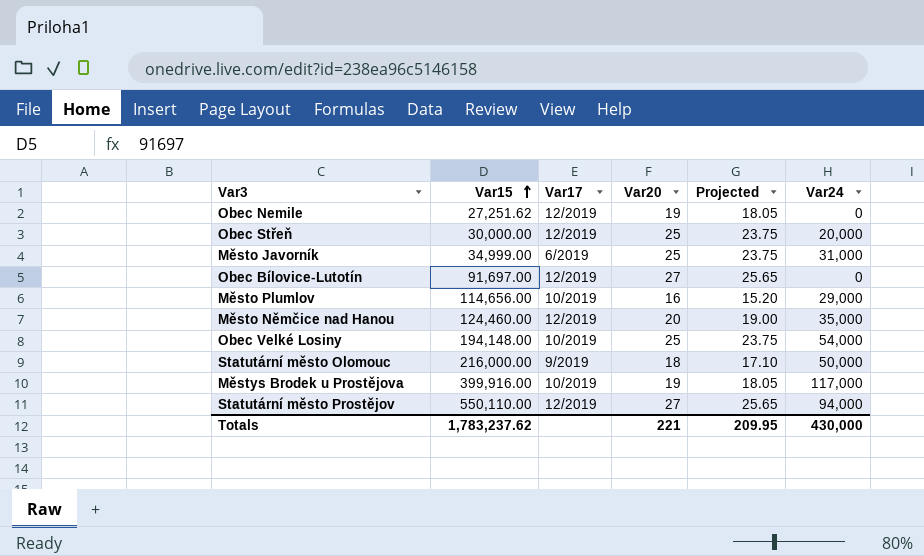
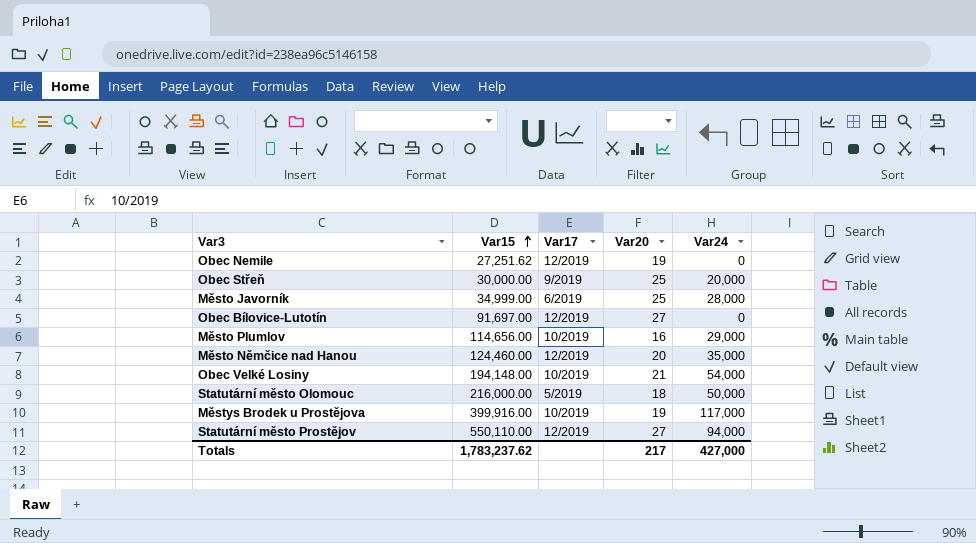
column Projected | formula: [Var20] * 0.95 -> none
Obec Střeň | Var17: 12/2019 -> 9/2019
Město Javorník | Var24: 31,000 -> 28,000
Obec Velké Losiny | Var20: 25 -> 21
Statutární město Olomouc | Var17: 9/2019 -> 5/2019
Totals | Var20: 221 -> 217
Totals | Var24: 430,000 -> 427,000

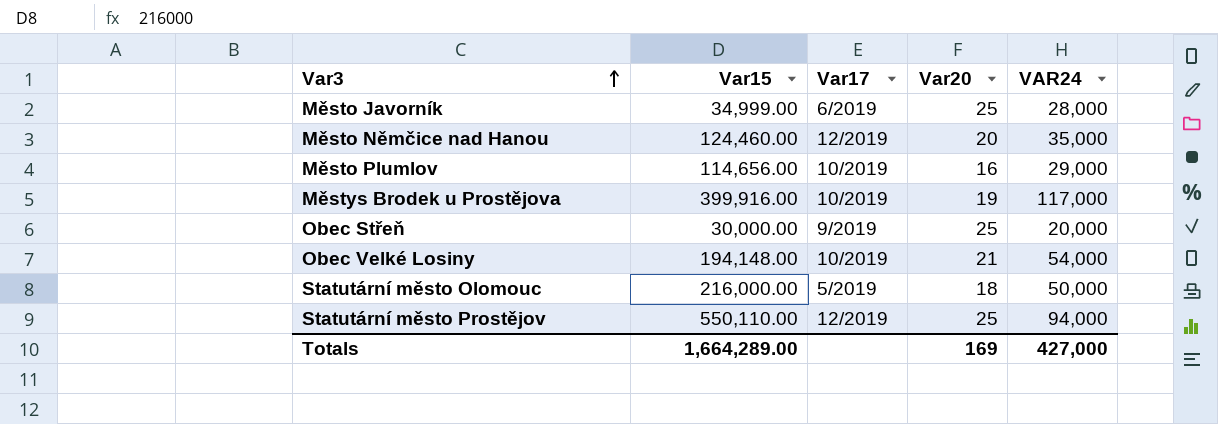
row order: Var15 ascending -> Var3 ascending
column name: Var24 -> VAR24
row Obec Nemile: 27,251.62 | 12/2019 | 19 | 0 -> none
row Obec Bílovice-Lutotín: 91,697.00 | 12/2019 | 27 | 0 -> none
Statutární město Prostějov | Var20: 27 -> 25
Totals | Var15: 1,783,237.62 -> 1,664,289.00
Totals | Var20: 217 -> 169

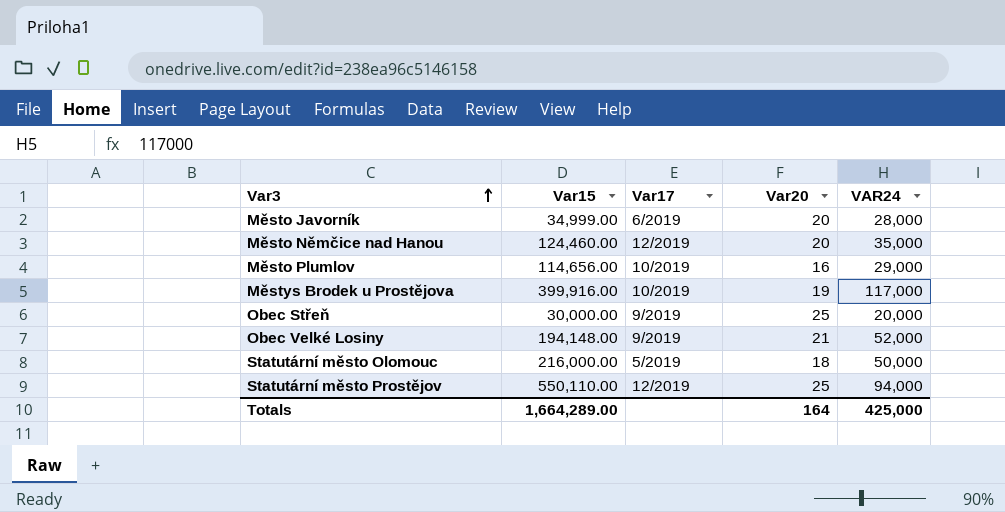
Město Javorník | Var20: 25 -> 20
Obec Velké Losiny | Var17: 10/2019 -> 9/2019
Obec Velké Losiny | VAR24: 54,000 -> 52,000
Totals | Var20: 169 -> 164
Totals | VAR24: 427,000 -> 425,000

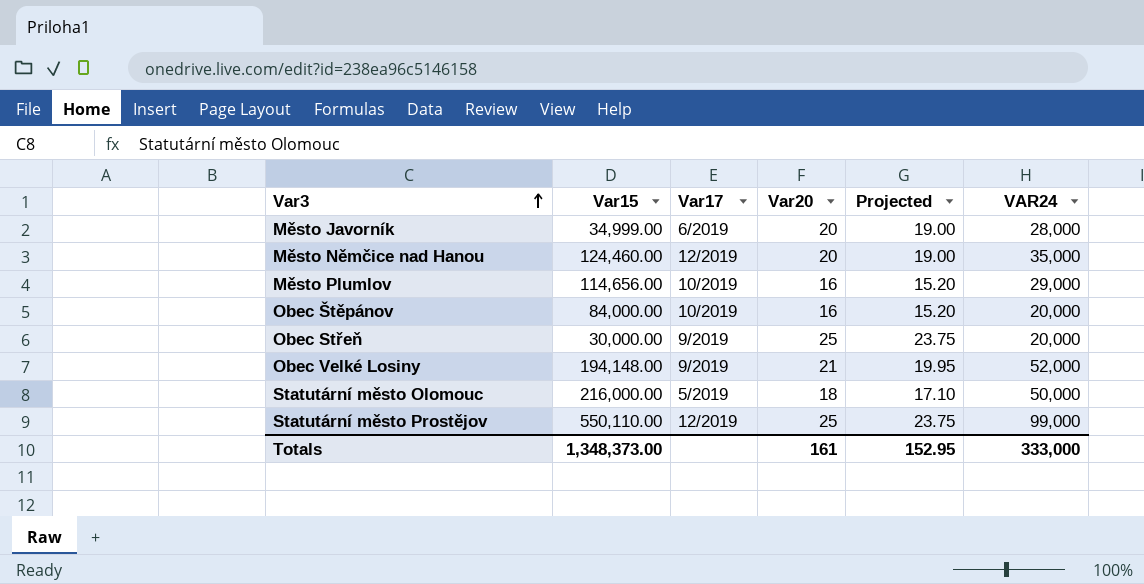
column Projected | formula: none -> [Var20] * 0.95
row Městys Brodek u Prostějova: 399,916.00 | 10/2019 | 19 | 117,000 -> none
row Obec Štěpánov: none -> 84,000.00 | 10/2019 | 16 | 15.20 | 20,000
Statutární město Prostějov | VAR24: 94,000 -> 99,000
Totals | Var15: 1,664,289.00 -> 1,348,373.00
Totals | Var20: 164 -> 161
Totals | VAR24: 425,000 -> 333,000

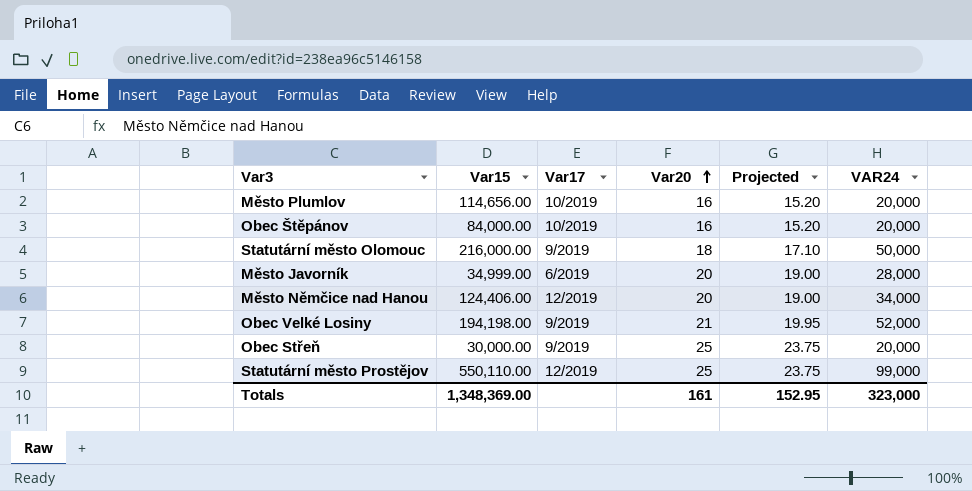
row order: Var3 ascending -> Var20 ascending
Město Plumlov | VAR24: 29,000 -> 20,000
Statutární město Olomouc | Var17: 5/2019 -> 9/2019
Město Němčice nad Hanou | Var15: 124,460.00 -> 124,406.00
Město Němčice nad Hanou | VAR24: 35,000 -> 34,000
Obec Velké Losiny | Var15: 194,148.00 -> 194,198.00
Totals | Var15: 1,348,373.00 -> 1,348,369.00
Totals | VAR24: 333,000 -> 323,000

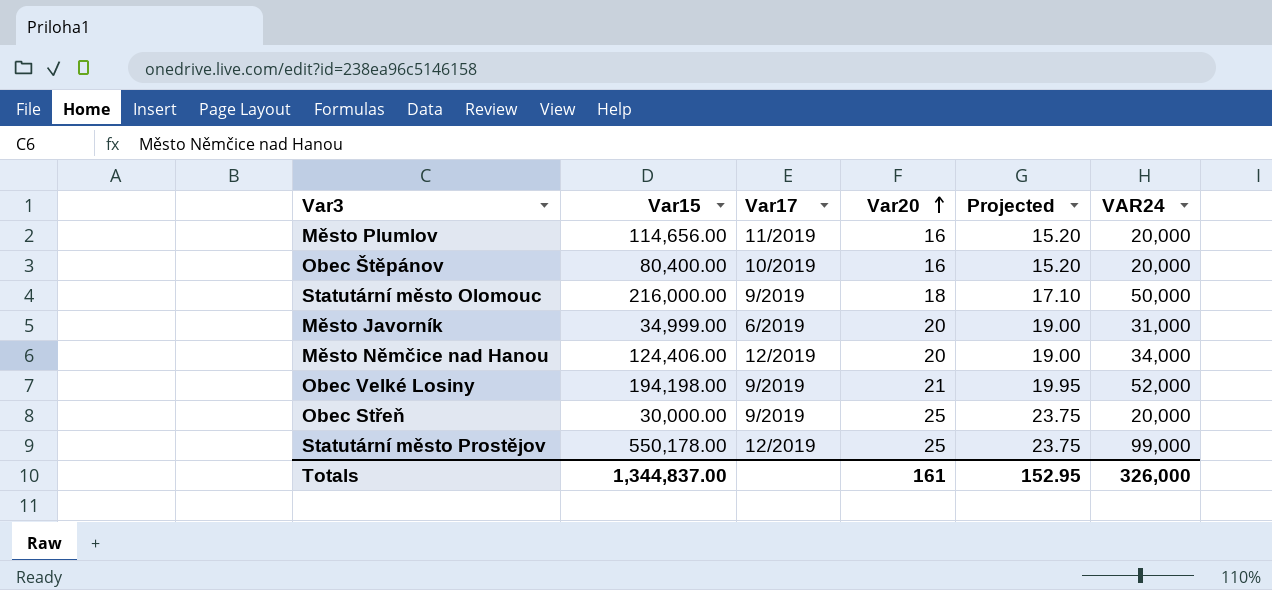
Město Plumlov | Var17: 10/2019 -> 11/2019
Obec Štěpánov | Var15: 84,000.00 -> 80,400.00
Město Javorník | VAR24: 28,000 -> 31,000
Statutární město Prostějov | Var15: 550,110.00 -> 550,178.00
Totals | Var15: 1,348,369.00 -> 1,344,837.00
Totals | VAR24: 323,000 -> 326,000

